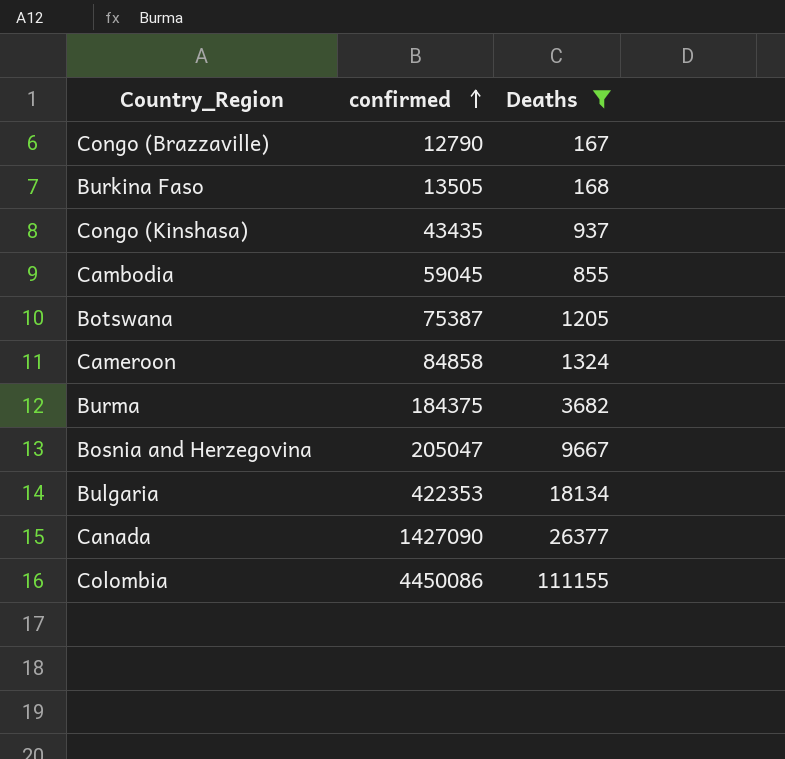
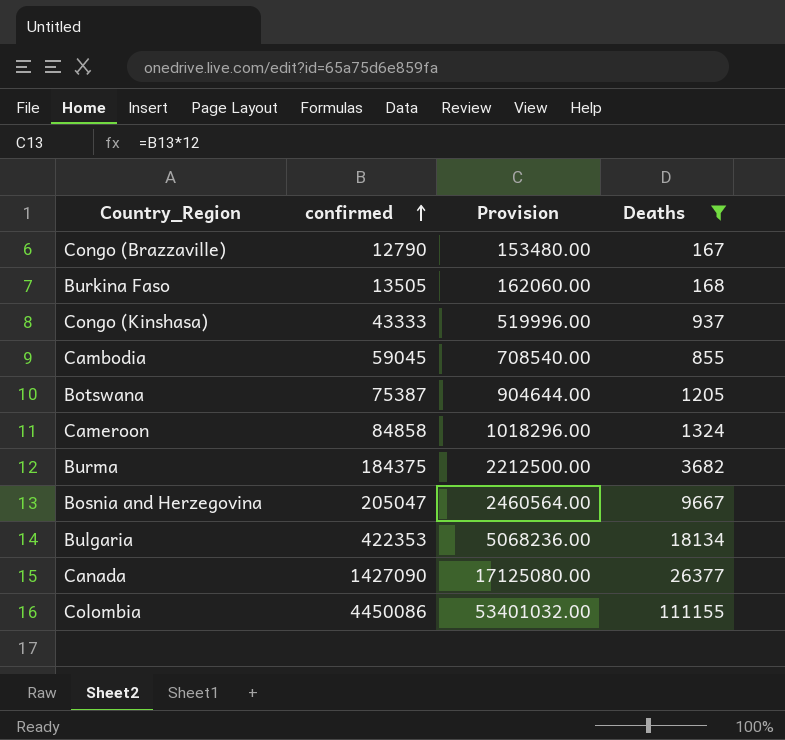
column Provision | formula: none -> [confirmed] * 12
Congo (Kinshasa) | confirmed: 43435 -> 43333

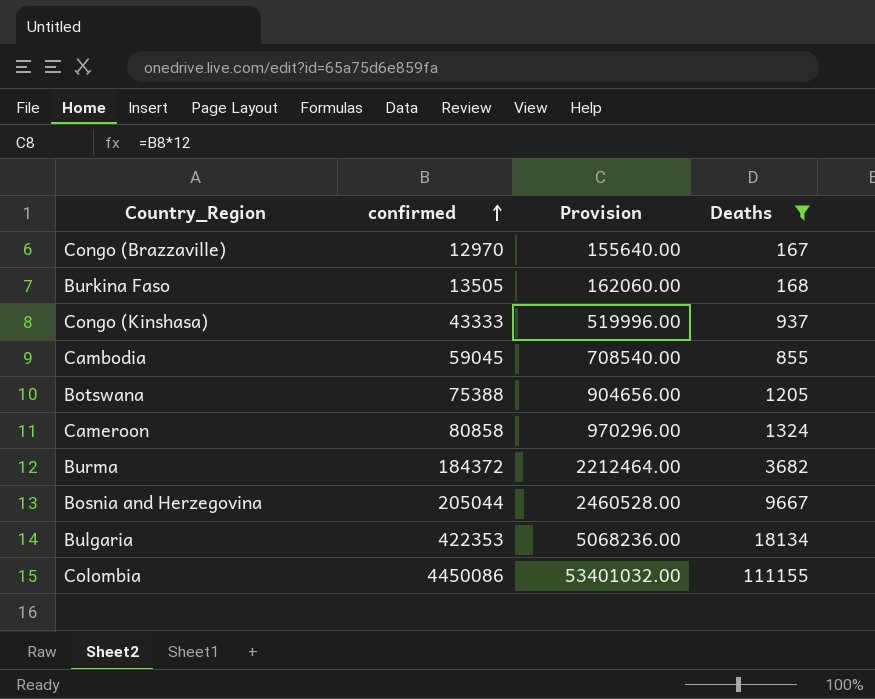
row Canada: 1427090 | 17125080.00 | 26377 -> none
Congo (Brazzaville) | confirmed: 12790 -> 12970
Congo (Brazzaville) | Provision: 153480.00 -> 155640.00
Botswana | confirmed: 75387 -> 75388
Botswana | Provision: 904644.00 -> 904656.00
Cameroon | confirmed: 84858 -> 80858
Cameroon | Provision: 1018296.00 -> 970296.00
Burma | confirmed: 184375 -> 184372
Burma | Provision: 2212500.00 -> 2212464.00
Bosnia and Herzegovina | confirmed: 205047 -> 205044
Bosnia and Herzegovina | Provision: 2460564.00 -> 2460528.00

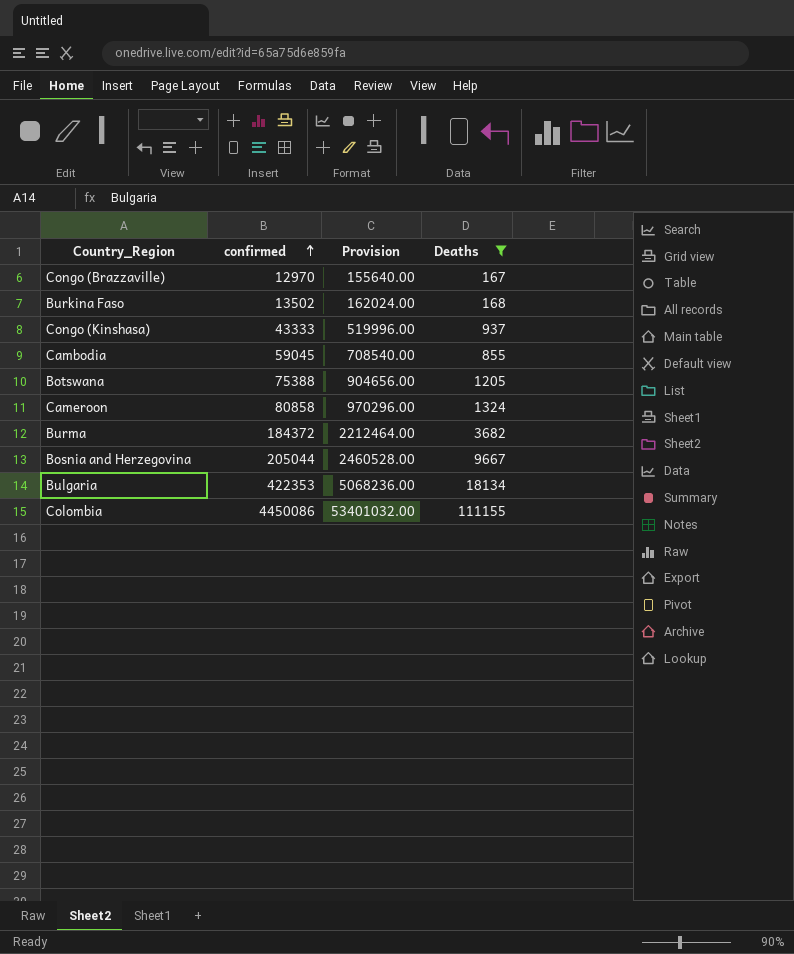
Burkina Faso | confirmed: 13505 -> 13502
Burkina Faso | Provision: 162060.00 -> 162024.00

